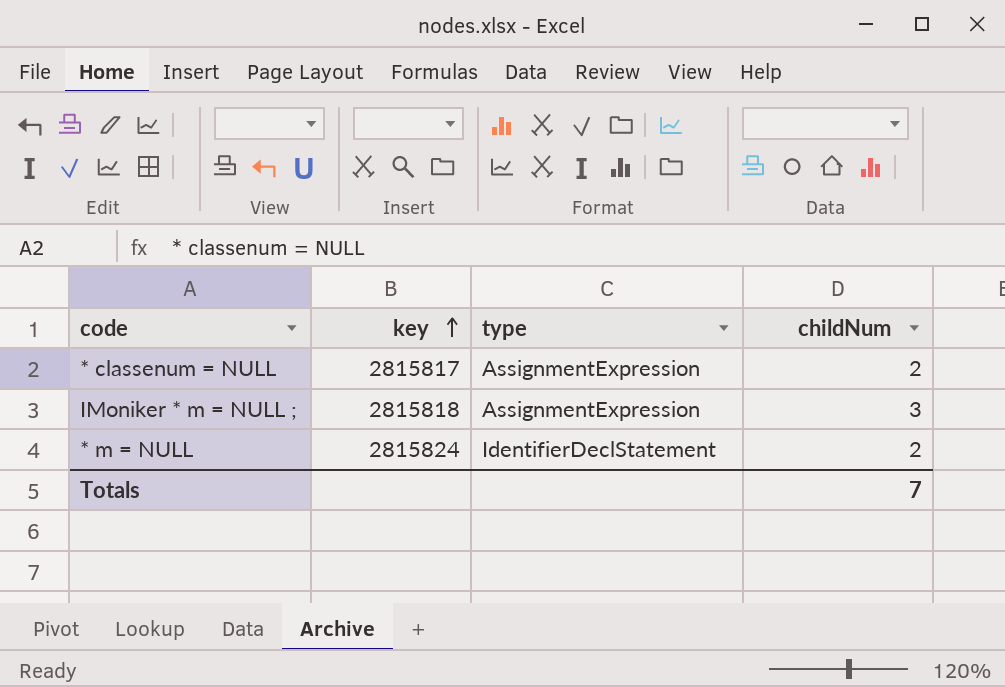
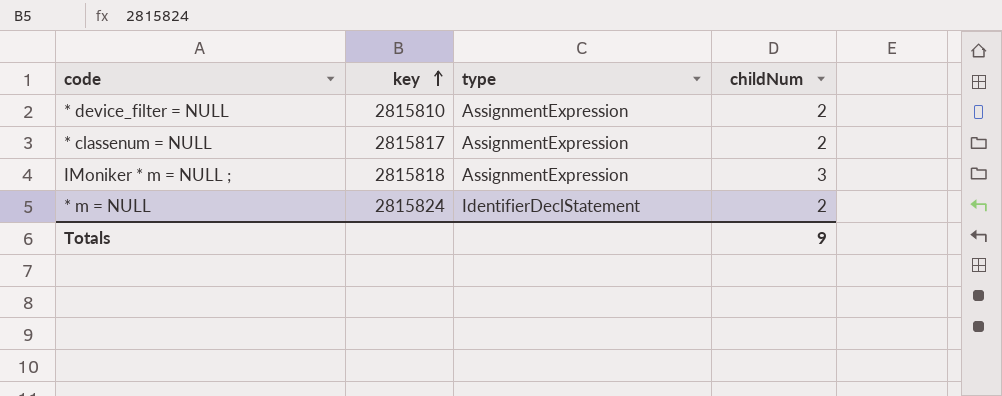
row * device_filter = NULL: none -> 2815810 | AssignmentExpression | 2
Totals | childNum: 7 -> 9

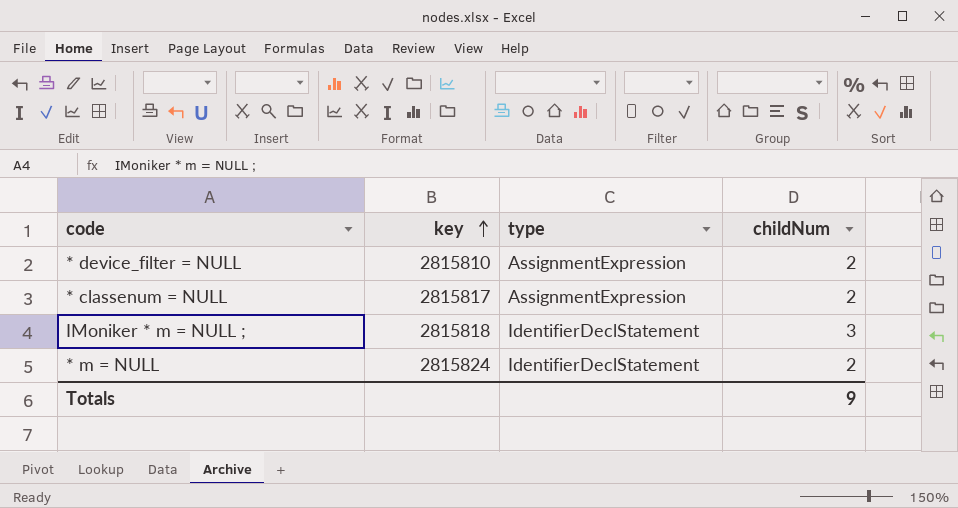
IMoniker * m = NULL ; | type: AssignmentExpression -> IdentifierDeclStatement

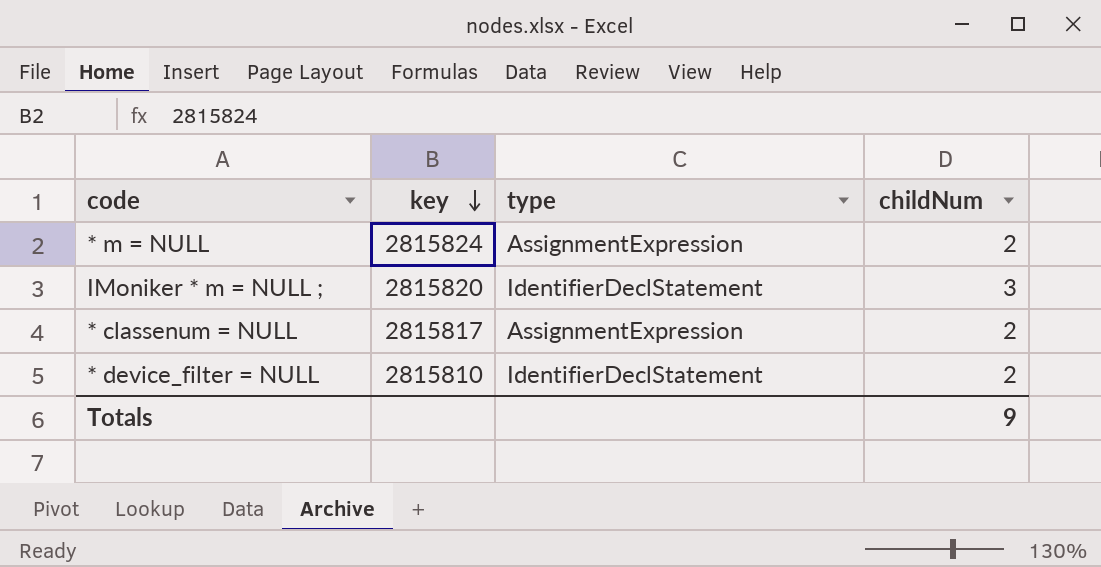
row order: key ascending -> key descending
* m = NULL | type: IdentifierDeclStatement -> AssignmentExpression
IMoniker * m = NULL ; | key: 2815818 -> 2815820
* device_filter = NULL | type: AssignmentExpression -> IdentifierDeclStatement

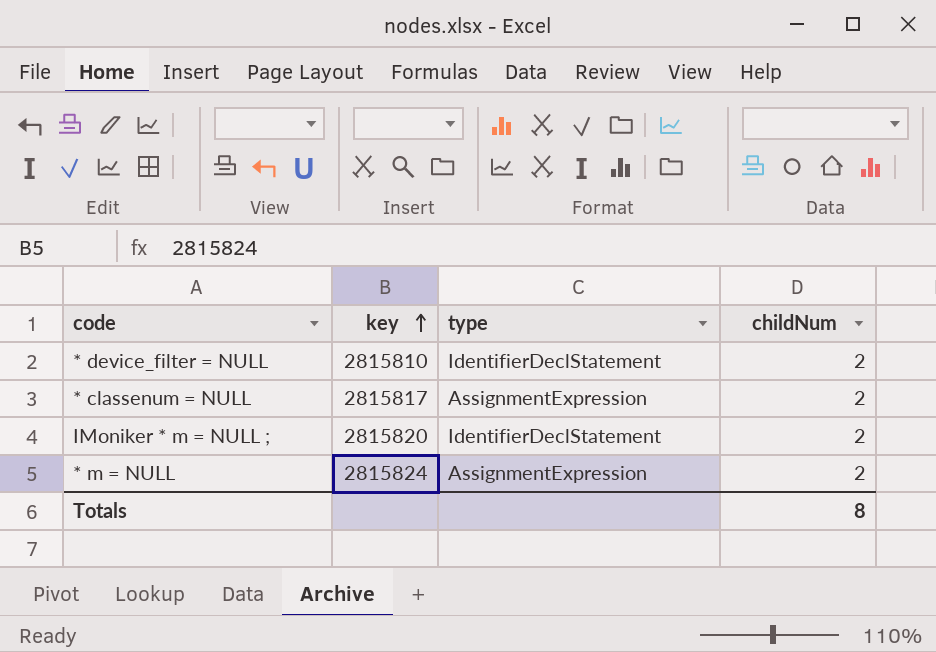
row order: key descending -> key ascending
IMoniker * m = NULL ; | childNum: 3 -> 2
Totals | childNum: 9 -> 8

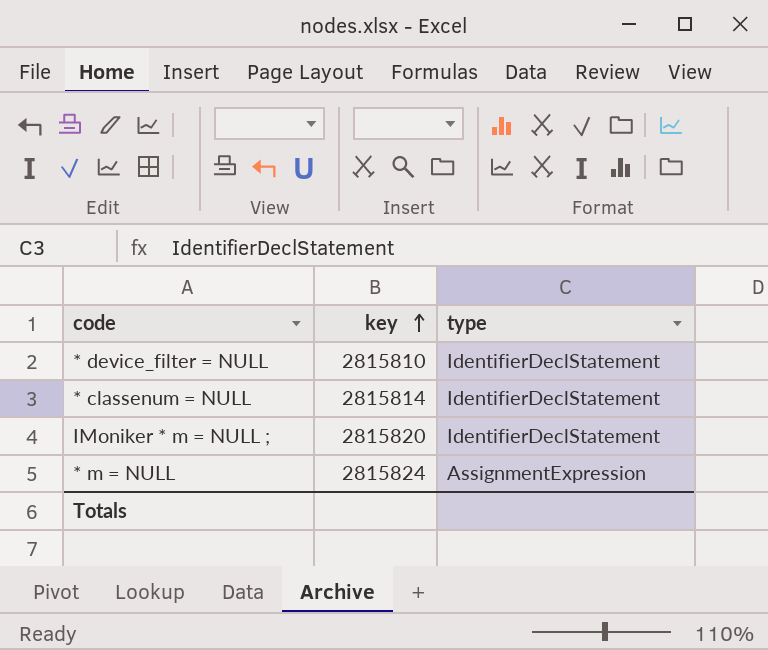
column childNum | position: 4 -> none
* classenum = NULL | key: 2815817 -> 2815814
* classenum = NULL | type: AssignmentExpression -> IdentifierDeclStatement

